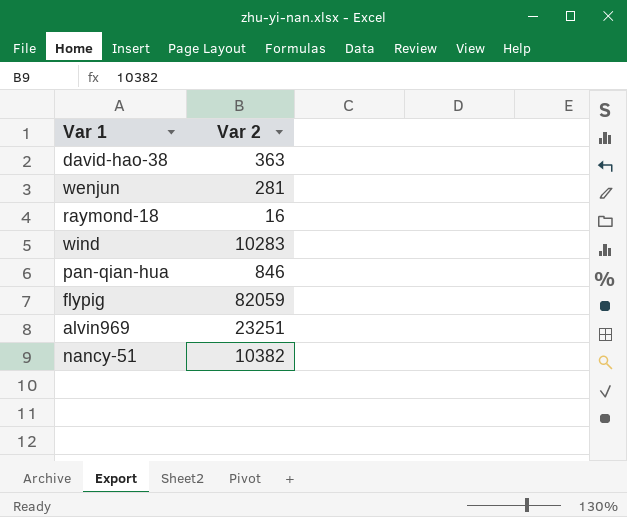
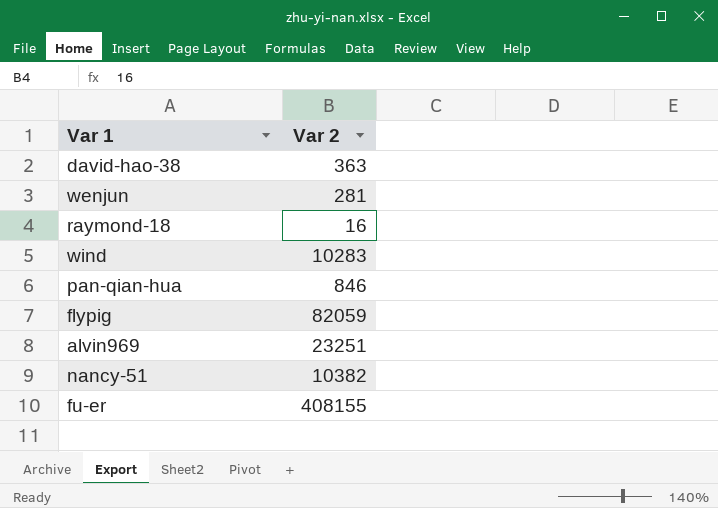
row fu-er: none -> 408155

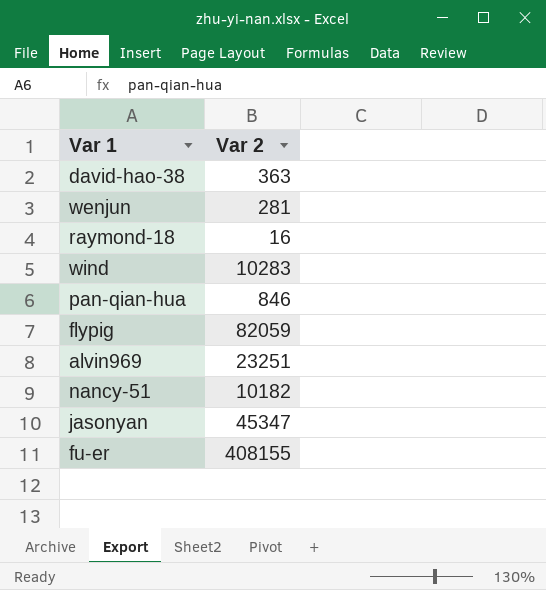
nancy-51 | Var 2: 10382 -> 10182
row jasonyan: none -> 45347

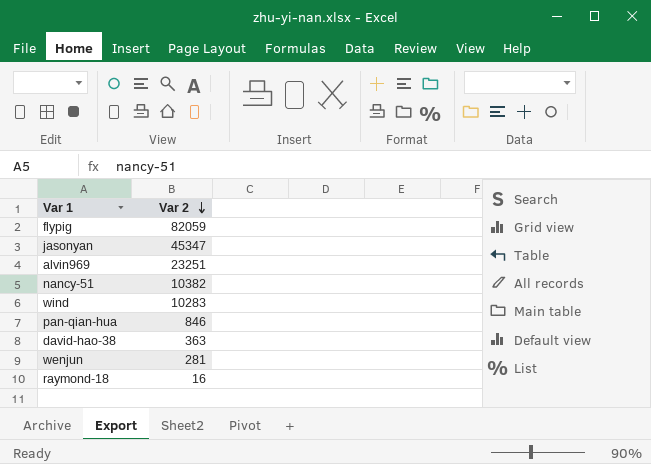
row order: none -> Var 2 descending
row fu-er: 408155 -> none
nancy-51 | Var 2: 10182 -> 10382

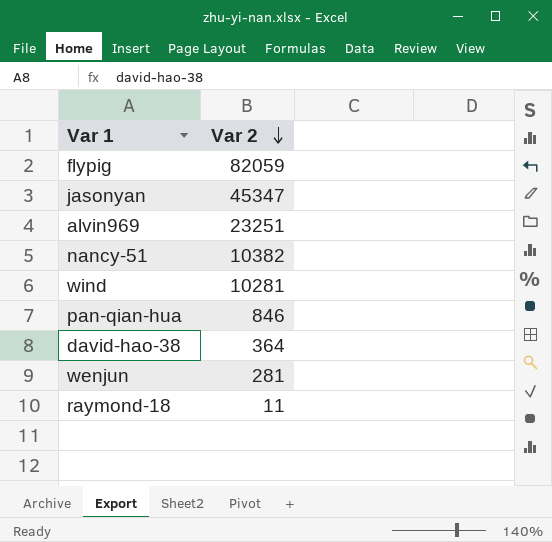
wind | Var 2: 10283 -> 10281
david-hao-38 | Var 2: 363 -> 364
raymond-18 | Var 2: 16 -> 11

